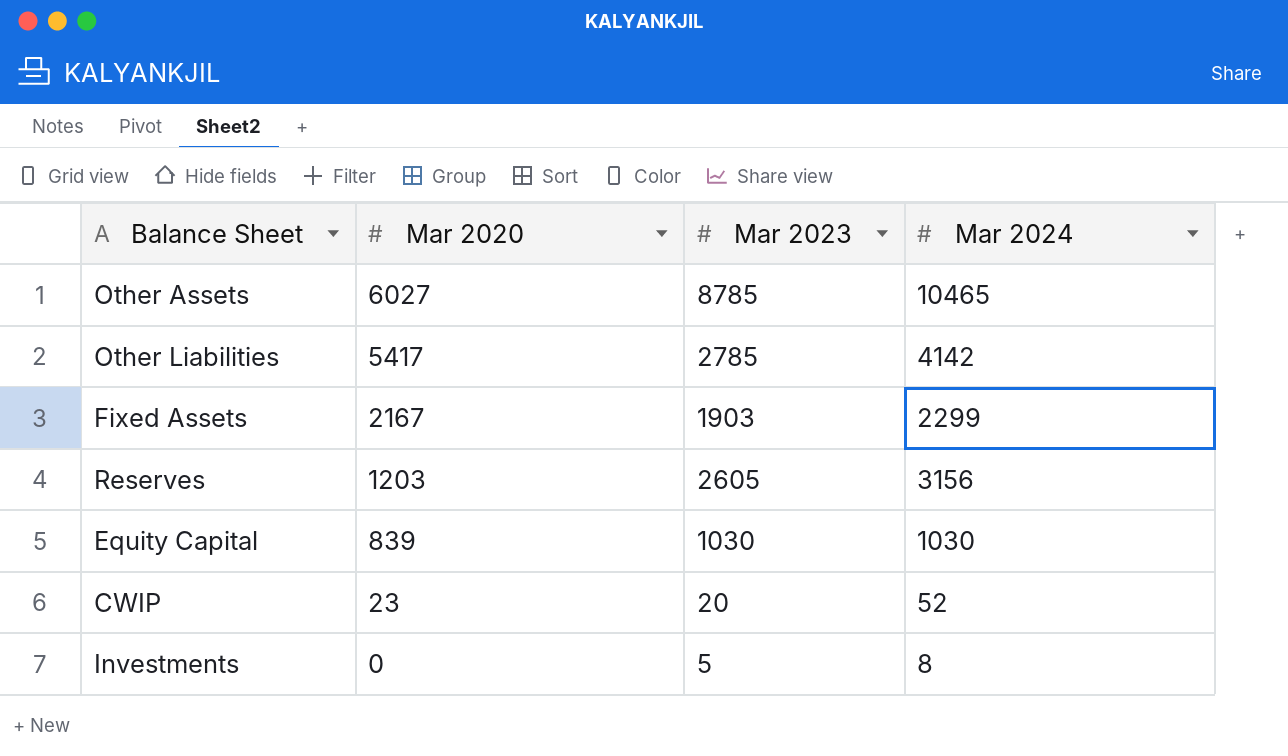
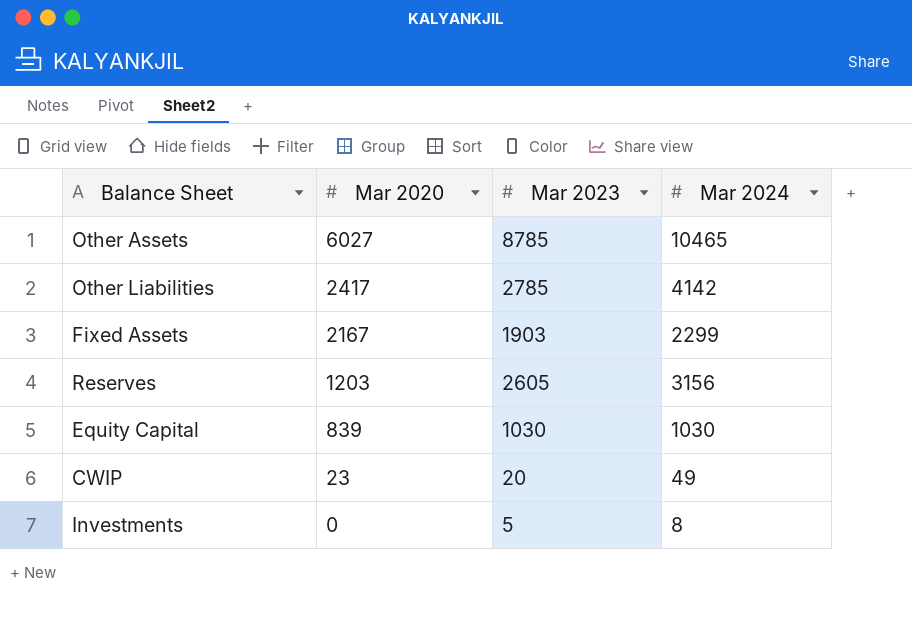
Other Liabilities | Mar 2020: 5417 -> 2417
CWIP | Mar 2024: 52 -> 49

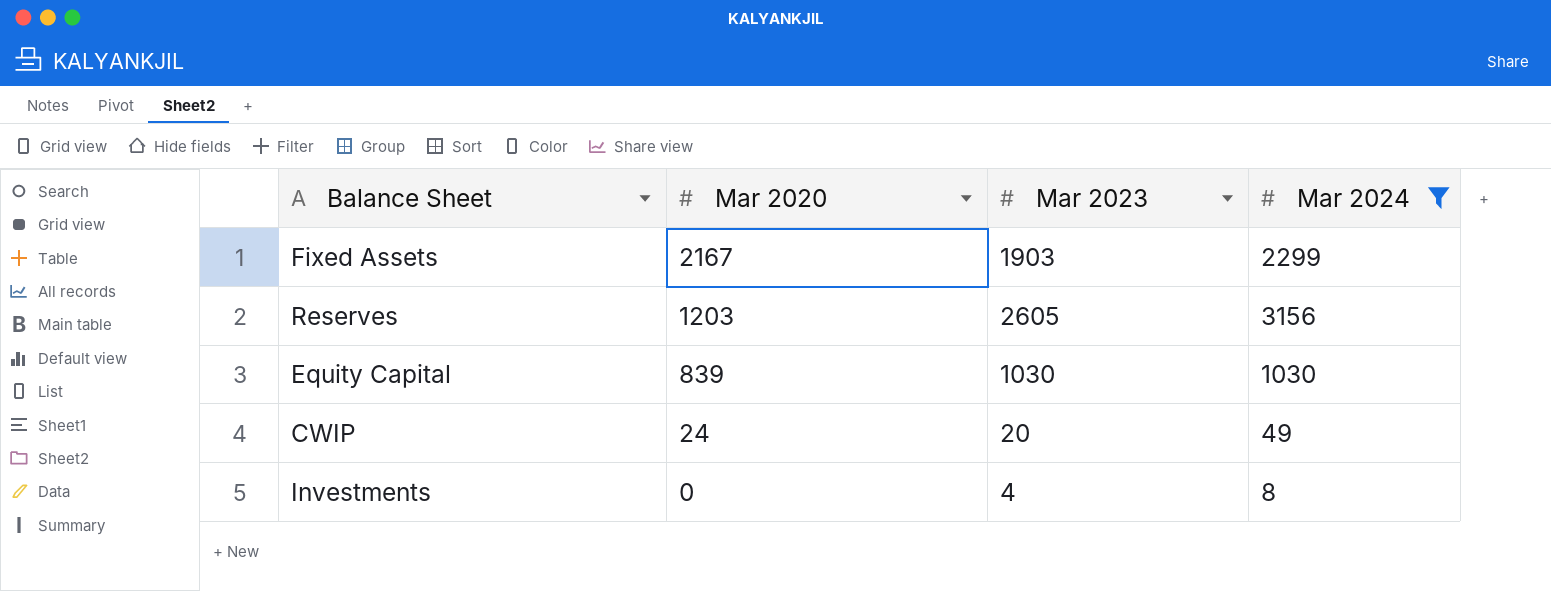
filter: none -> Mar 2024 <= 3156
CWIP | Mar 2020: 23 -> 24
Investments | Mar 2023: 5 -> 4

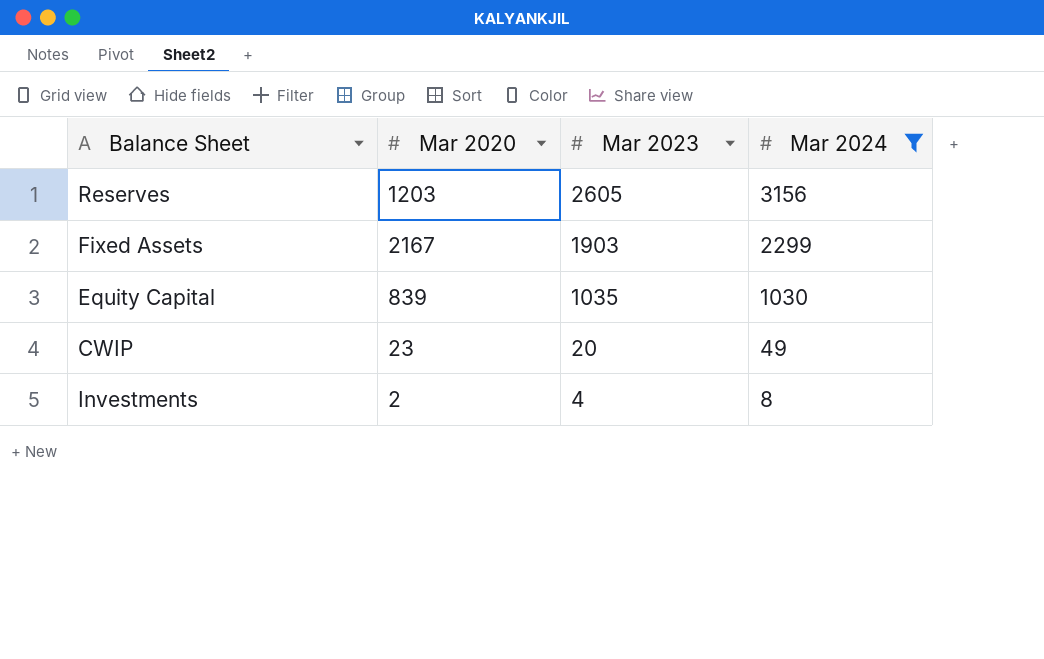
row order: Mar 2020 descending -> Mar 2023 descending
Equity Capital | Mar 2023: 1030 -> 1035
CWIP | Mar 2020: 24 -> 23
Investments | Mar 2020: 0 -> 2

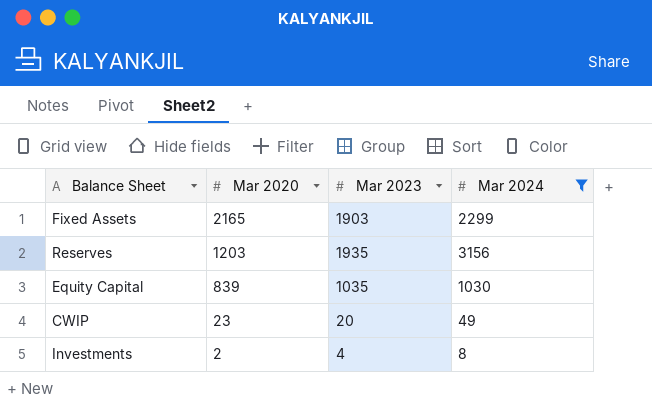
row order: Mar 2023 descending -> Mar 2020 descending
Fixed Assets | Mar 2020: 2167 -> 2165
Reserves | Mar 2023: 2605 -> 1935

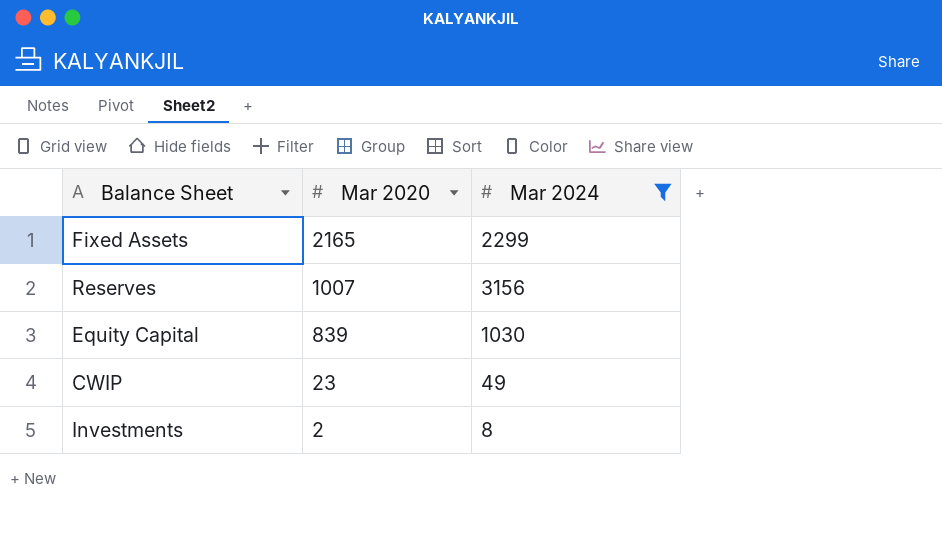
column Mar 2023 | position: 3 -> none
Reserves | Mar 2020: 1203 -> 1007

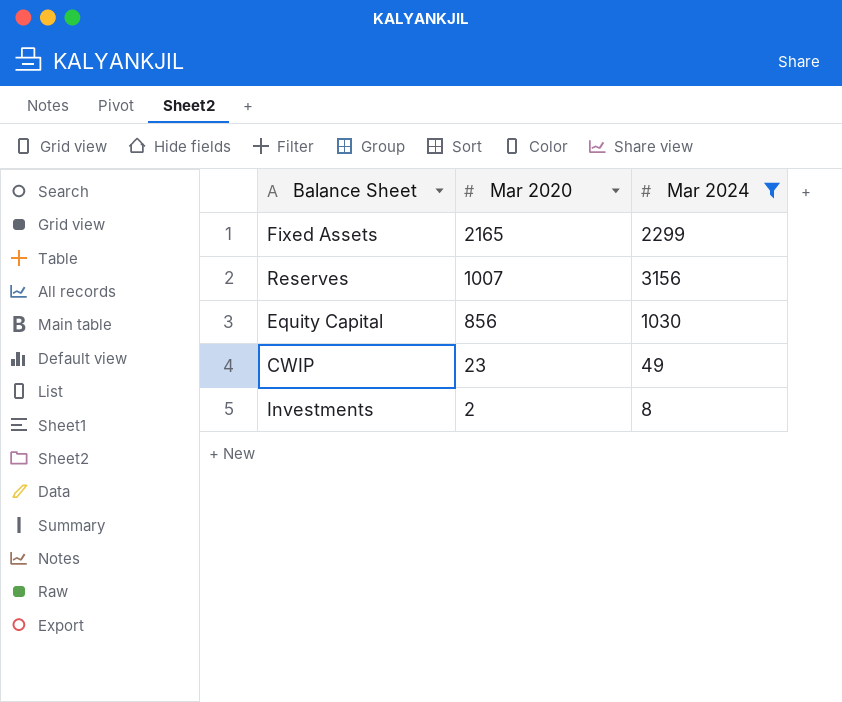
Equity Capital | Mar 2020: 839 -> 856

